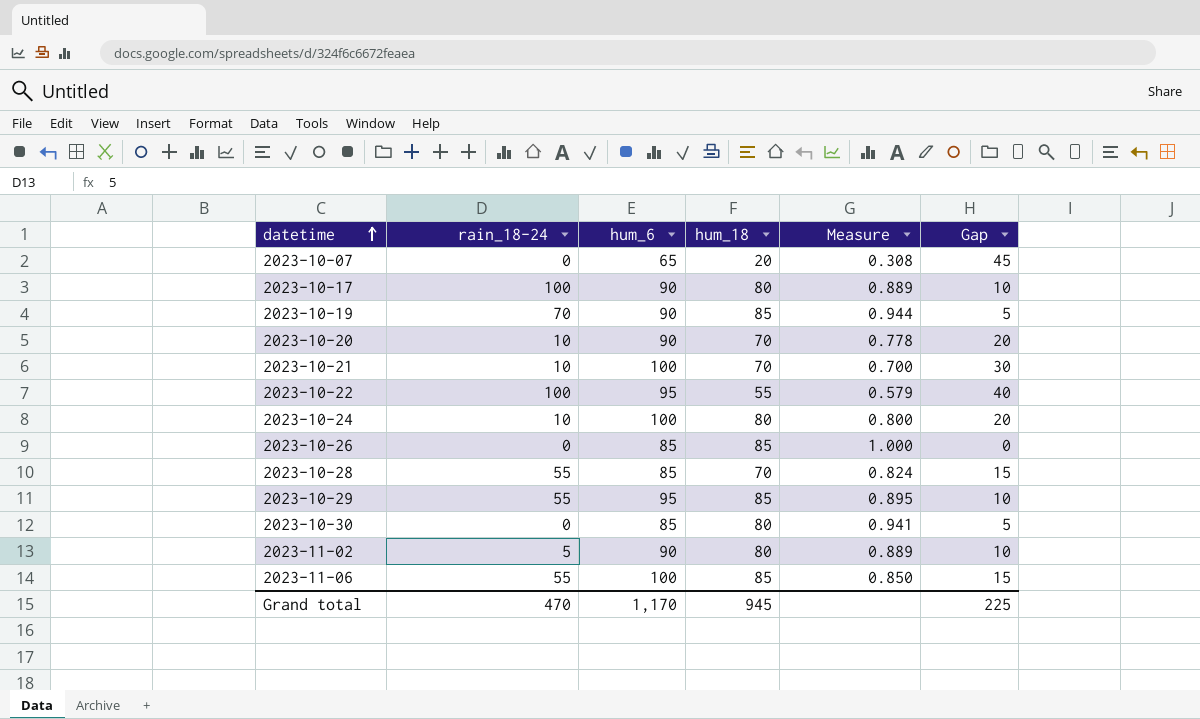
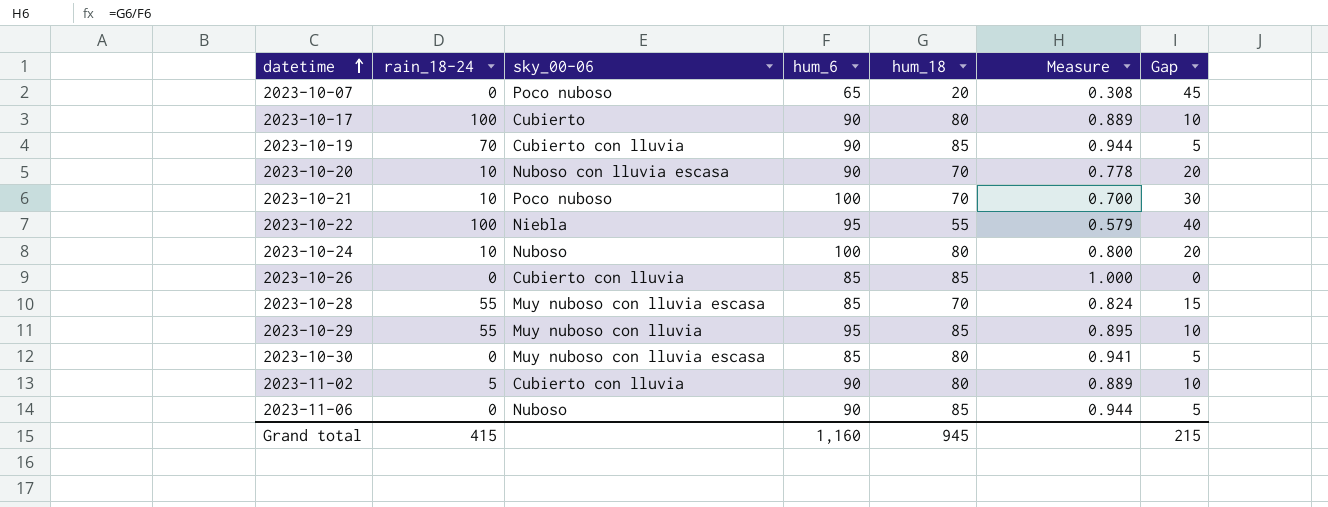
column sky_00-06 | position: none -> 3
2023-11-06 | rain_18-24: 55 -> 0
2023-11-06 | hum_6: 100 -> 90
2023-11-06 | Measure: 0.850 -> 0.944
2023-11-06 | Gap: 15 -> 5
Grand total | rain_18-24: 470 -> 415
Grand total | hum_6: 1,170 -> 1,160
Grand total | Gap: 225 -> 215

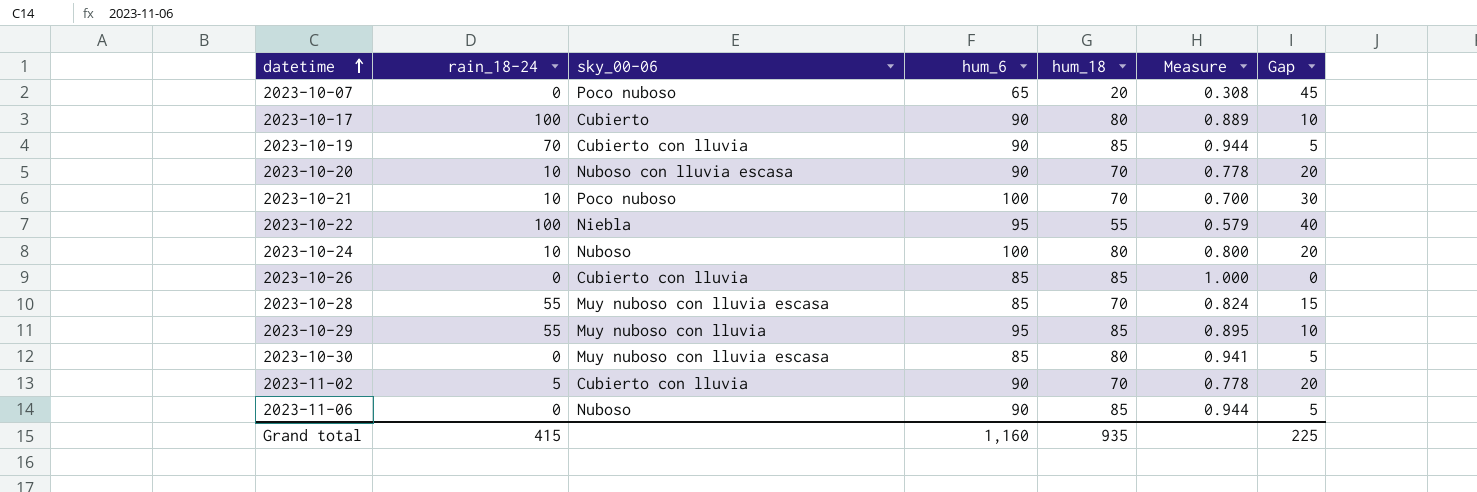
2023-11-02 | hum_18: 80 -> 70
2023-11-02 | Measure: 0.889 -> 0.778
2023-11-02 | Gap: 10 -> 20
Grand total | hum_18: 945 -> 935
Grand total | Gap: 215 -> 225

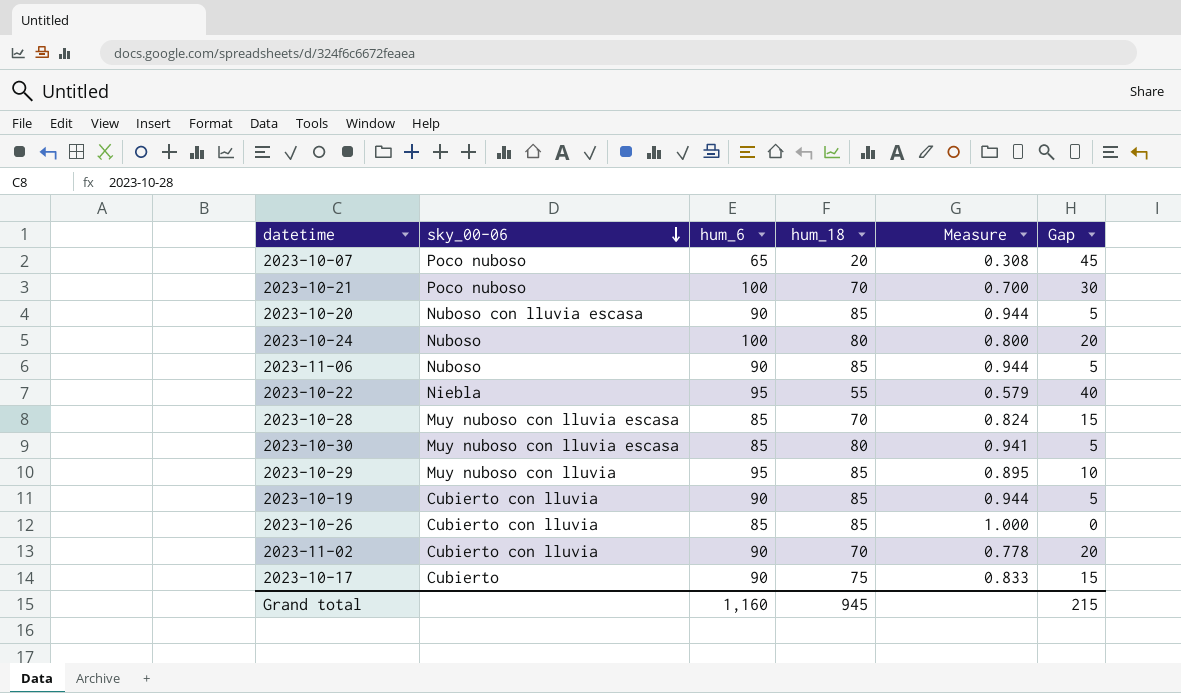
row order: datetime ascending -> sky_00-06 descending
column rain_18-24 | position: 2 -> none
2023-10-20 | hum_18: 70 -> 85
2023-10-20 | Measure: 0.778 -> 0.944
2023-10-20 | Gap: 20 -> 5
2023-10-17 | hum_18: 80 -> 75
2023-10-17 | Measure: 0.889 -> 0.833
2023-10-17 | Gap: 10 -> 15
Grand total | hum_18: 935 -> 945
Grand total | Gap: 225 -> 215

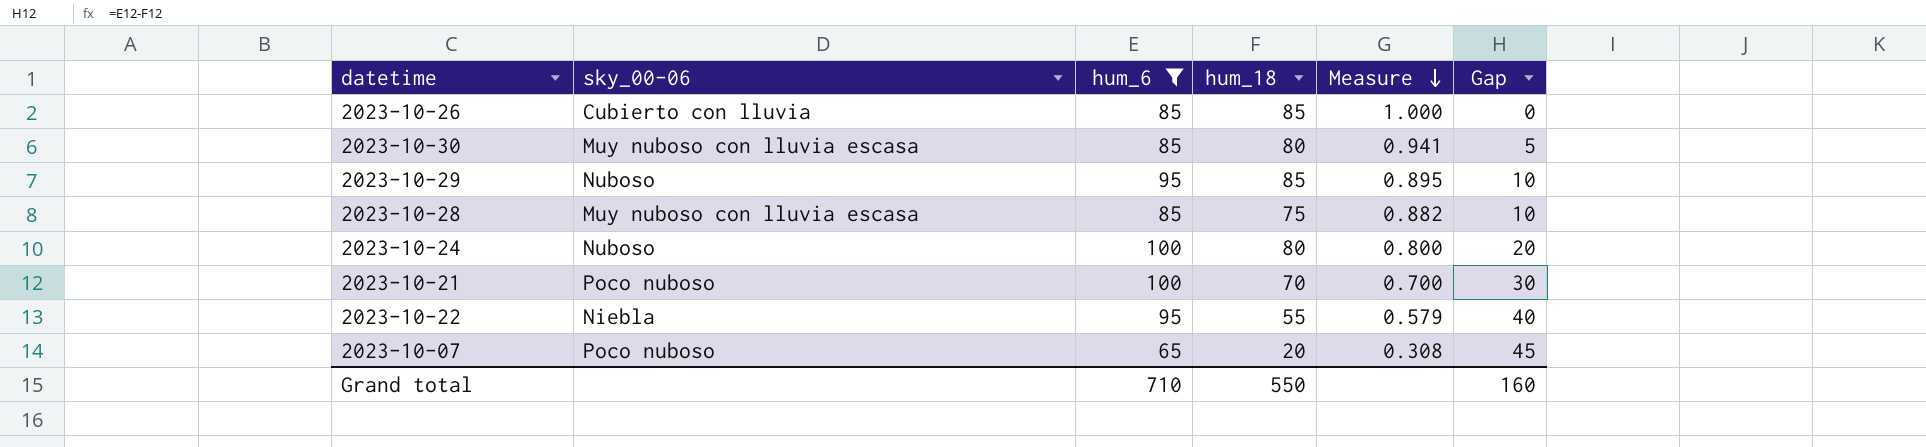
filter: none -> hum_6 != 90
row order: sky_00-06 descending -> Measure descending
2023-10-29 | sky_00-06: Muy nuboso con lluvia -> Nuboso
2023-10-28 | hum_18: 70 -> 75
2023-10-28 | Measure: 0.824 -> 0.882
2023-10-28 | Gap: 15 -> 10
Grand total | hum_6: 1,160 -> 710
Grand total | hum_18: 945 -> 550
Grand total | Gap: 215 -> 160

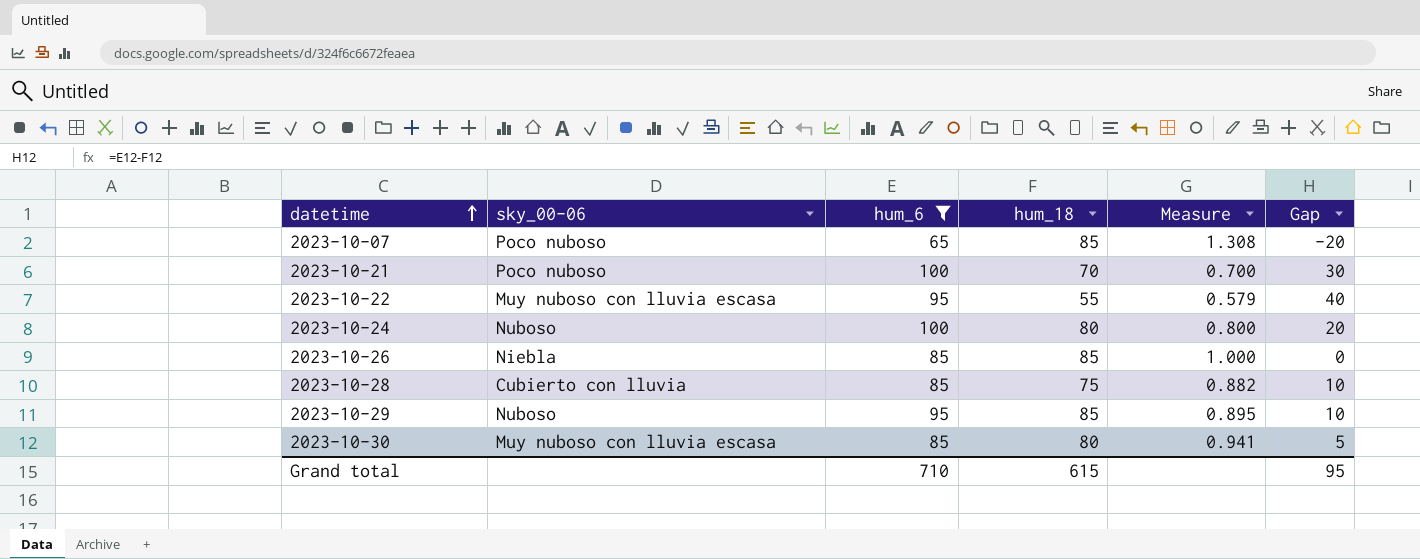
row order: Measure descending -> datetime ascending
2023-10-07 | hum_18: 20 -> 85
2023-10-07 | Measure: 0.308 -> 1.308
2023-10-07 | Gap: 45 -> -20
2023-10-22 | sky_00-06: Niebla -> Muy nuboso con lluvia escasa
2023-10-26 | sky_00-06: Cubierto con lluvia -> Niebla
2023-10-28 | sky_00-06: Muy nuboso con lluvia escasa -> Cubierto con lluvia
Grand total | hum_18: 550 -> 615
Grand total | Gap: 160 -> 95

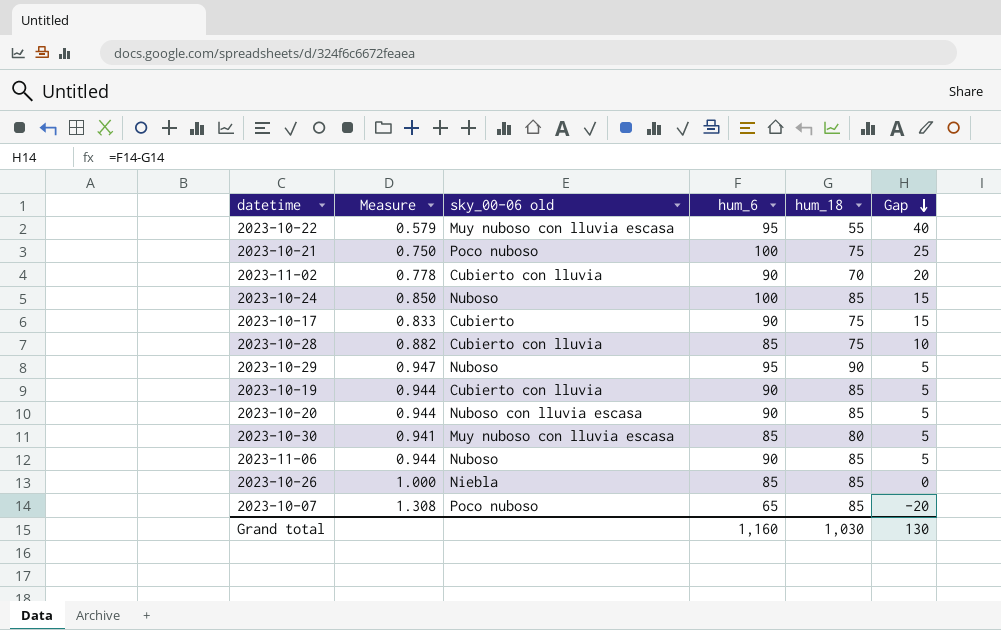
filter: hum_6 != 90 -> none
row order: datetime ascending -> Gap descending
column Measure | position: 5 -> 2
column name: sky_00-06 -> sky_00-06 old
2023-10-21 | Measure: 0.700 -> 0.750
2023-10-21 | hum_18: 70 -> 75
2023-10-21 | Gap: 30 -> 25
2023-10-24 | Measure: 0.800 -> 0.850
2023-10-24 | hum_18: 80 -> 85
2023-10-24 | Gap: 20 -> 15
2023-10-29 | Measure: 0.895 -> 0.947
2023-10-29 | hum_18: 85 -> 90
2023-10-29 | Gap: 10 -> 5
Grand total | hum_6: 710 -> 1,160
Grand total | hum_18: 615 -> 1,030
Grand total | Gap: 95 -> 130

